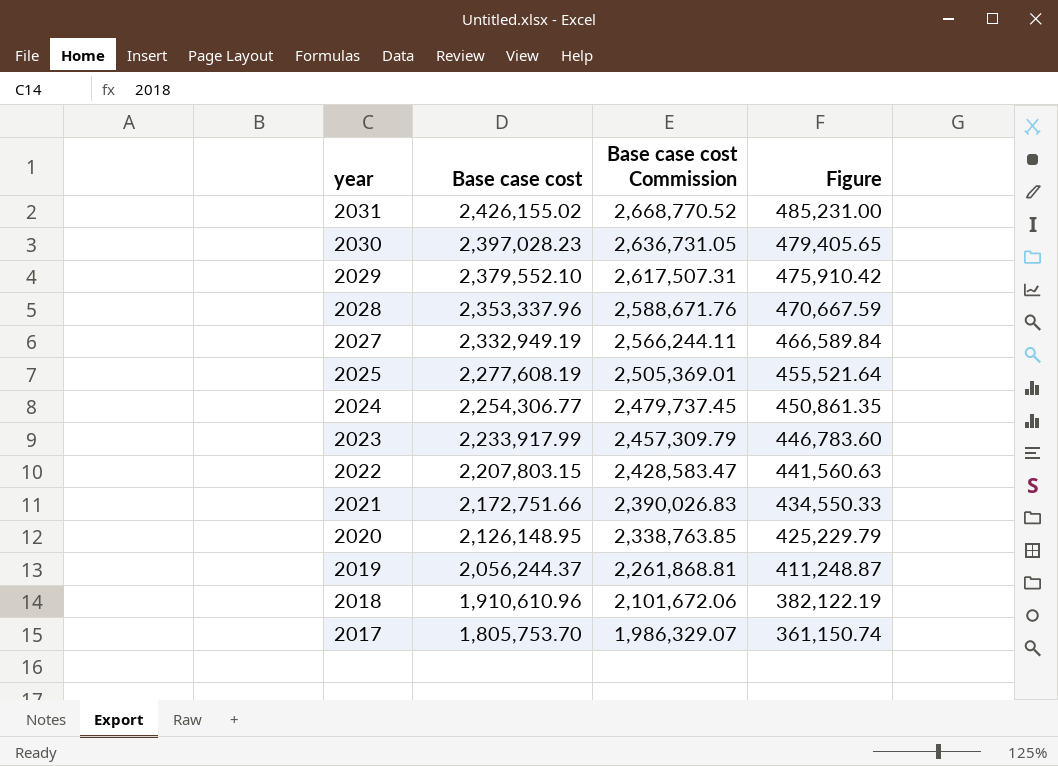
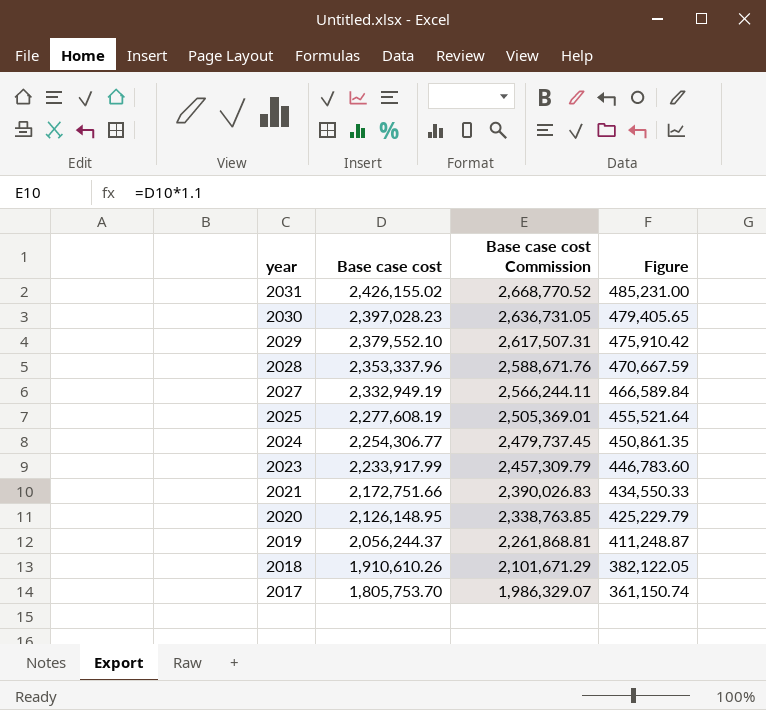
row 2022: 2,207,803.15 | 2,428,583.47 | 441,560.63 -> none
2018 | Base case cost: 1,910,610.96 -> 1,910,610.26
2018 | Base case cost Commission: 2,101,672.06 -> 2,101,671.29
2018 | Figure: 382,122.19 -> 382,122.05

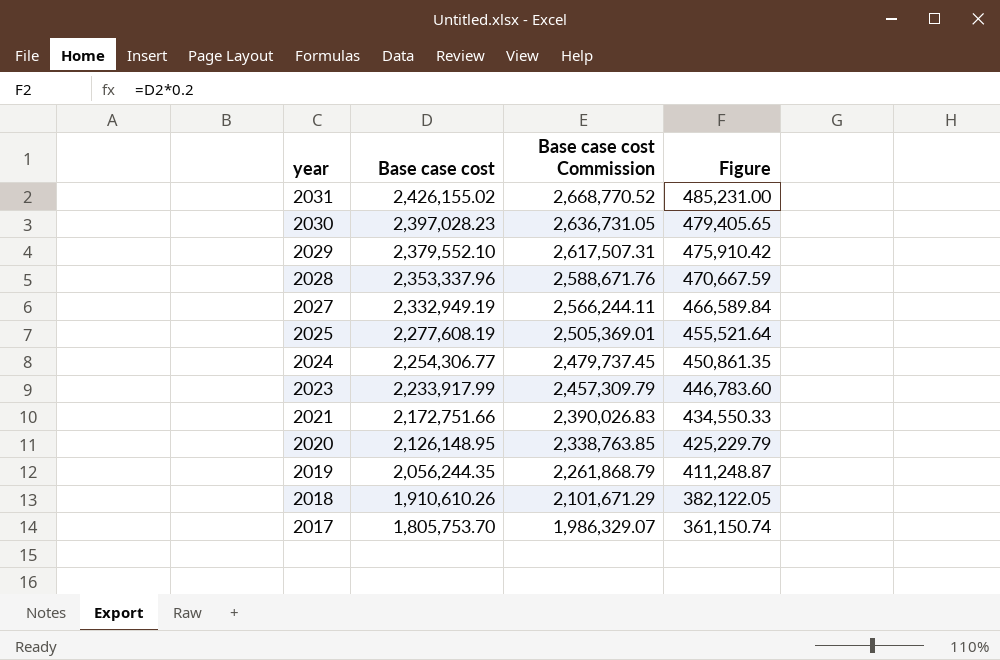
2019 | Base case cost: 2,056,244.37 -> 2,056,244.35
2019 | Base case cost Commission: 2,261,868.81 -> 2,261,868.79

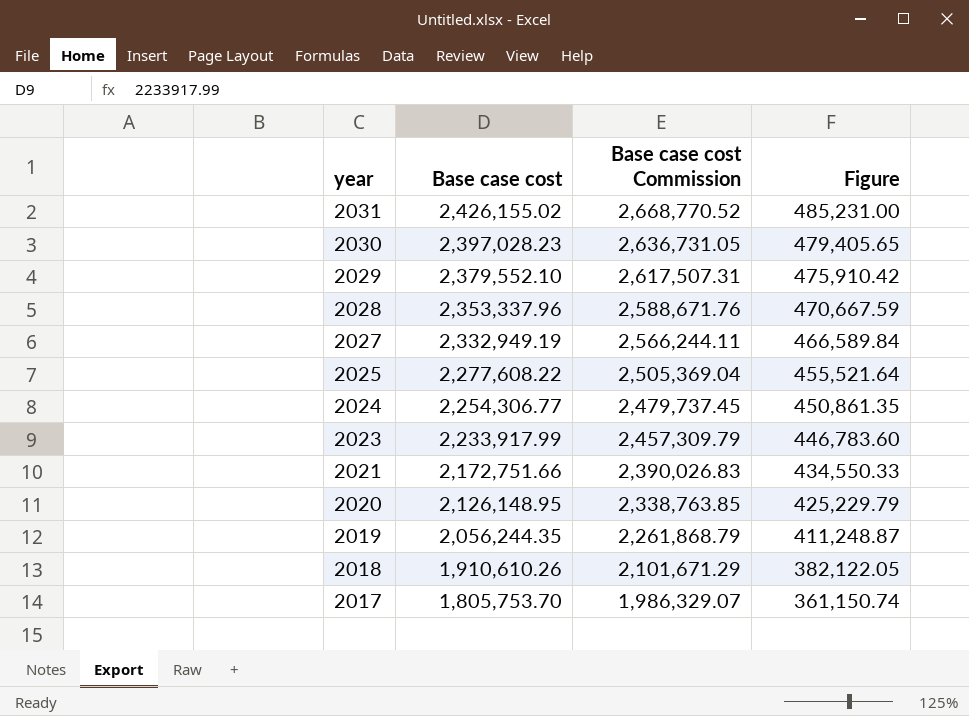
2025 | Base case cost: 2,277,608.19 -> 2,277,608.22
2025 | Base case cost Commission: 2,505,369.01 -> 2,505,369.04

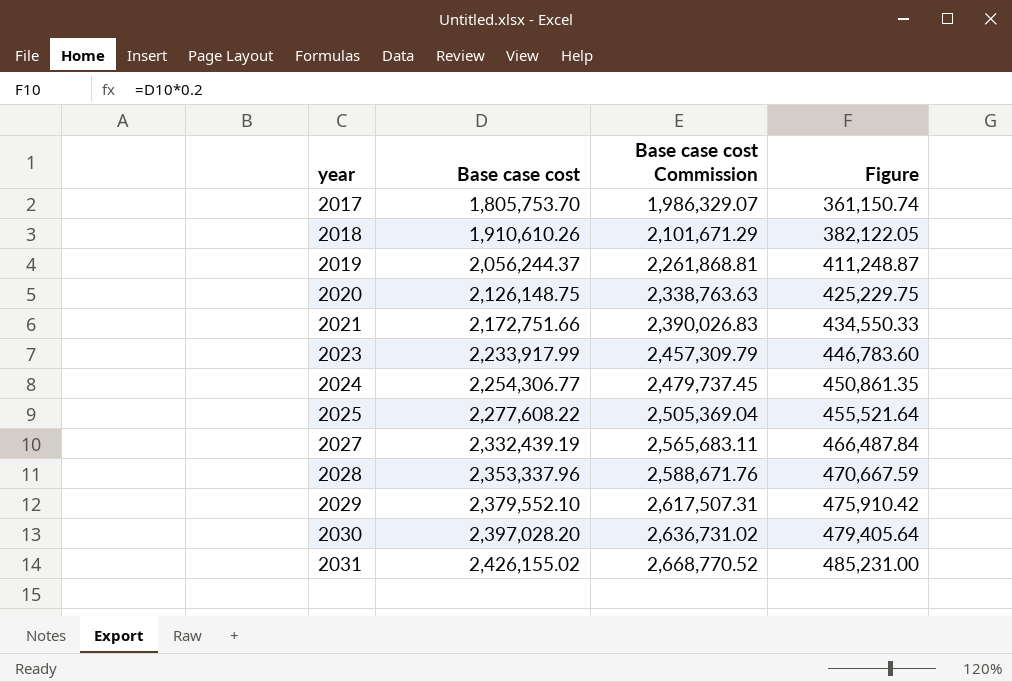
row order: year descending -> year ascending
2019 | Base case cost: 2,056,244.35 -> 2,056,244.37
2019 | Base case cost Commission: 2,261,868.79 -> 2,261,868.81
2020 | Base case cost: 2,126,148.95 -> 2,126,148.75
2020 | Base case cost Commission: 2,338,763.85 -> 2,338,763.63
2020 | Figure: 425,229.79 -> 425,229.75
2027 | Base case cost: 2,332,949.19 -> 2,332,439.19
2027 | Base case cost Commission: 2,566,244.11 -> 2,565,683.11
2027 | Figure: 466,589.84 -> 466,487.84
2030 | Base case cost: 2,397,028.23 -> 2,397,028.20
2030 | Base case cost Commission: 2,636,731.05 -> 2,636,731.02
2030 | Figure: 479,405.65 -> 479,405.64

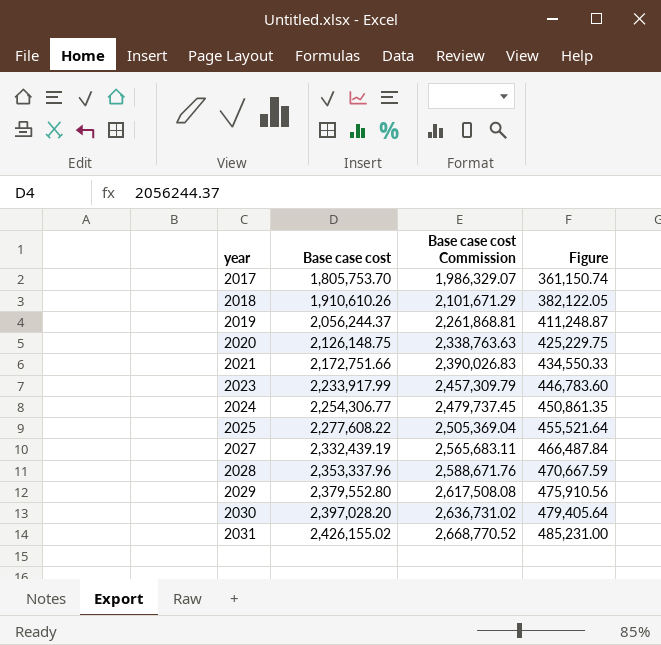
2029 | Base case cost: 2,379,552.10 -> 2,379,552.80
2029 | Base case cost Commission: 2,617,507.31 -> 2,617,508.08
2029 | Figure: 475,910.42 -> 475,910.56

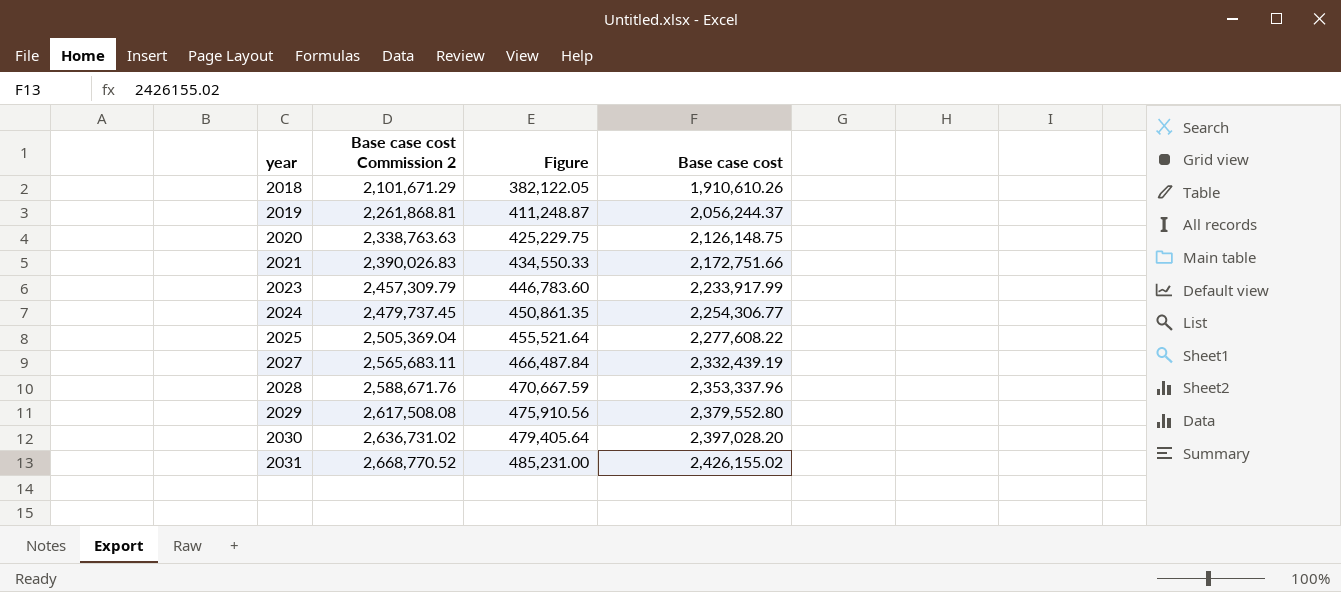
column name: Base case cost Commission -> Base case cost Commission 2
column Base case cost | position: 2 -> 4
row 2017: 1,805,753.70 | 1,986,329.07 | 361,150.74 -> none

